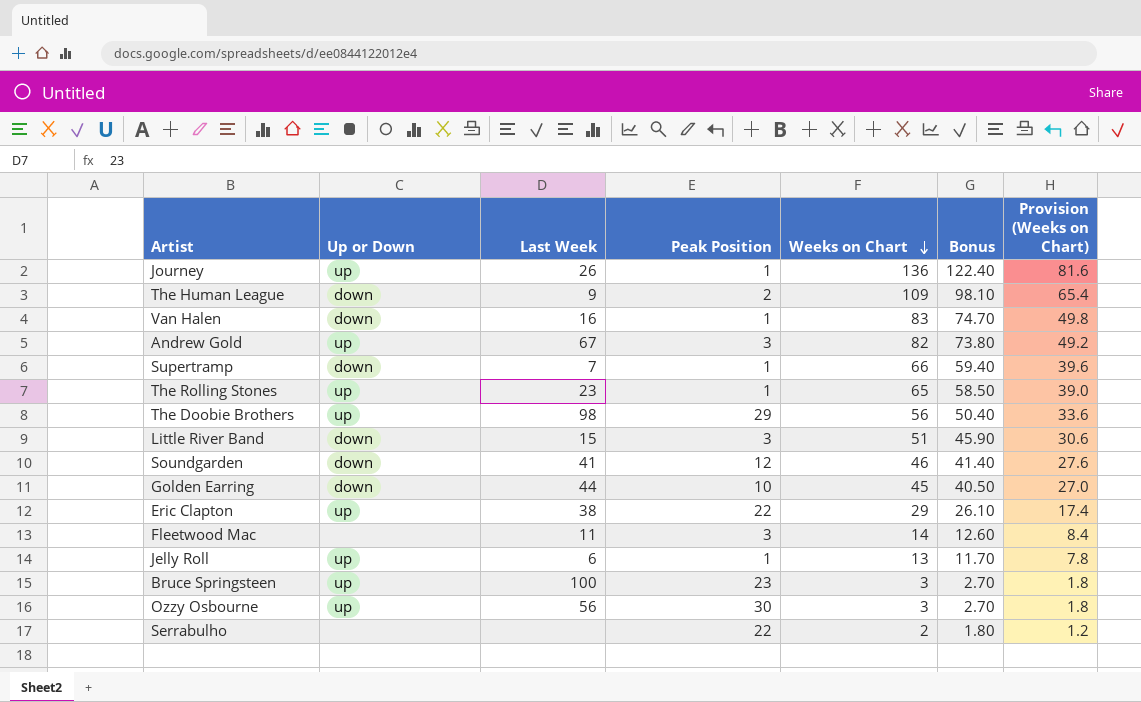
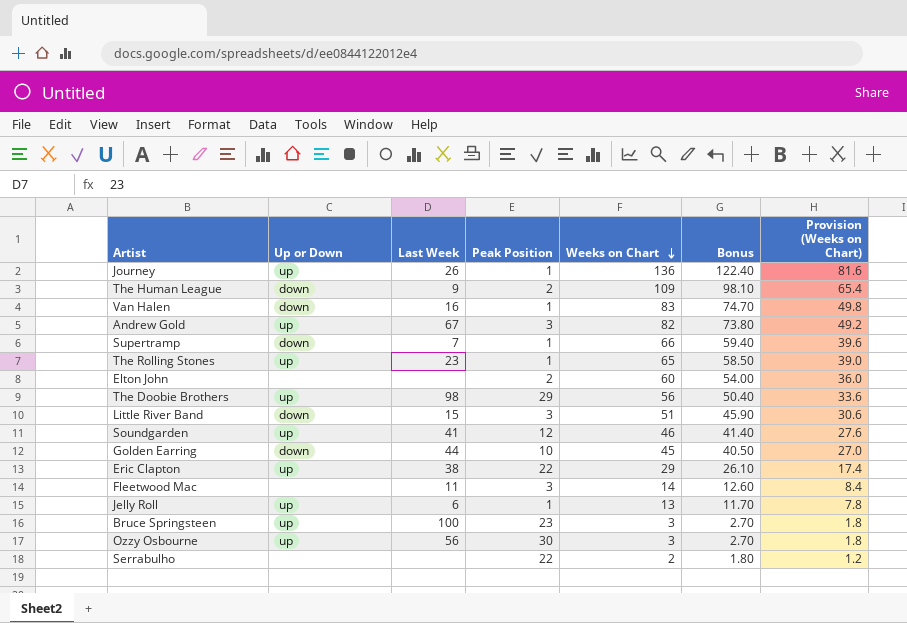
row Elton John: none -> none | none | 2 | 60 | 54.00 | 36.0
Soundgarden | Up or Down: down -> up

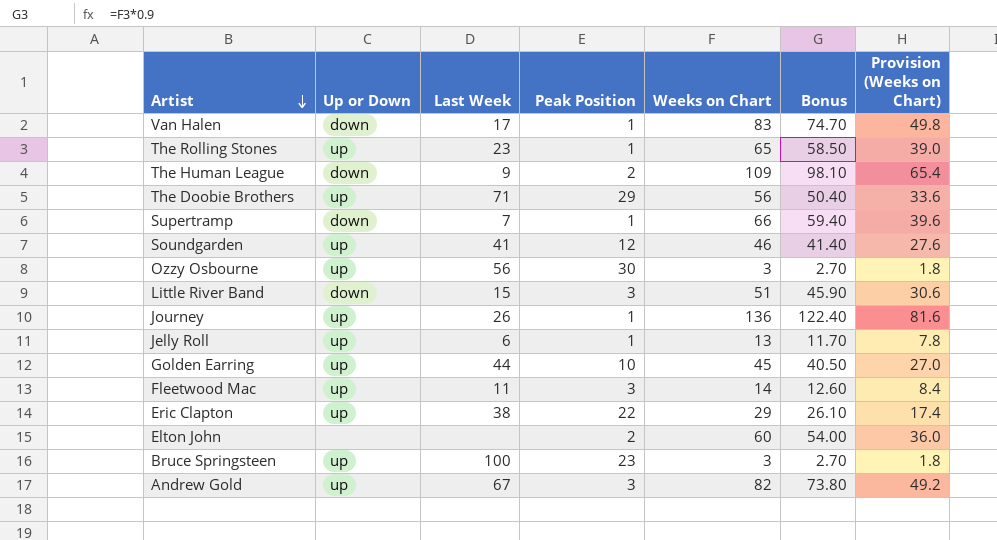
row order: Weeks on Chart descending -> Artist descending
row Serrabulho: none | none | 22 | 2 | 1.80 | 1.2 -> none
Van Halen | Last Week: 16 -> 17
The Doobie Brothers | Last Week: 98 -> 71
Golden Earring | Up or Down: down -> up
Fleetwood Mac | Up or Down: none -> up

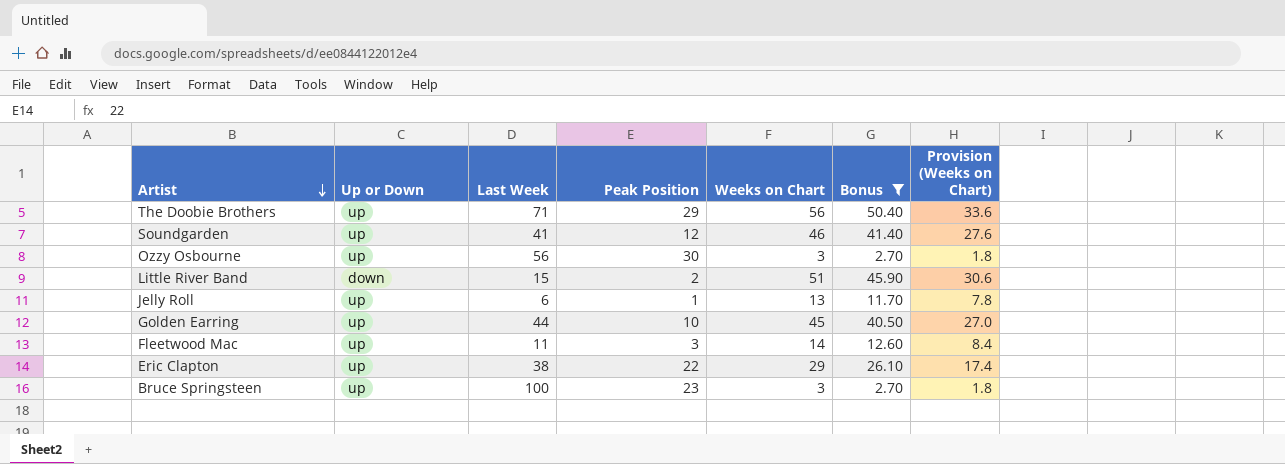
filter: none -> Bonus <= 50.40
Little River Band | Peak Position: 3 -> 2

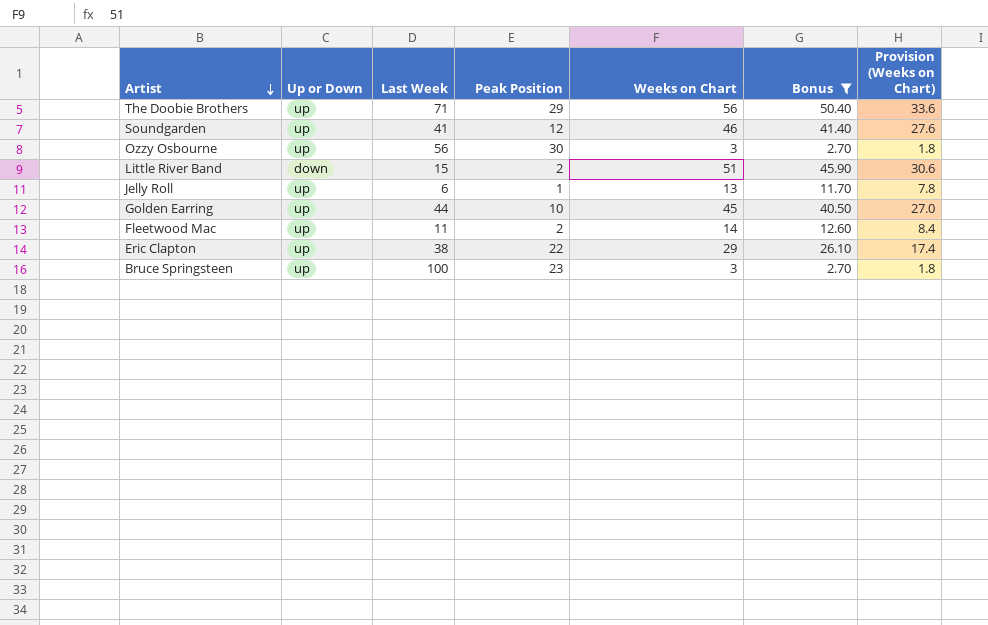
Fleetwood Mac | Peak Position: 3 -> 2

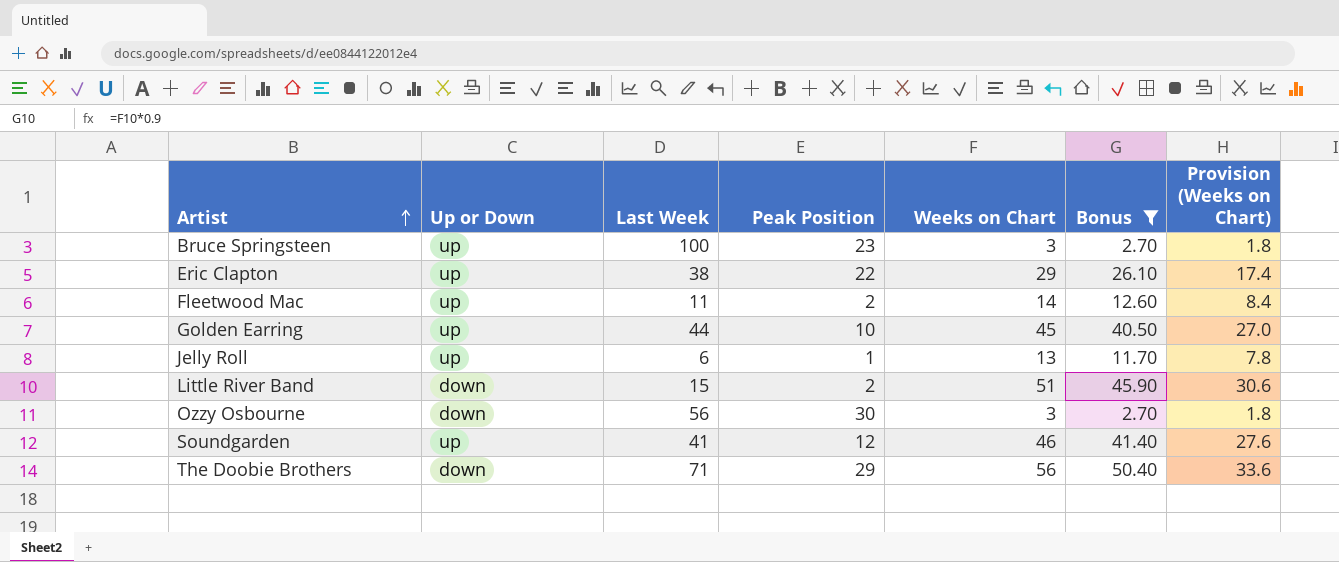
row order: Artist descending -> Artist ascending
Ozzy Osbourne | Up or Down: up -> down
The Doobie Brothers | Up or Down: up -> down

